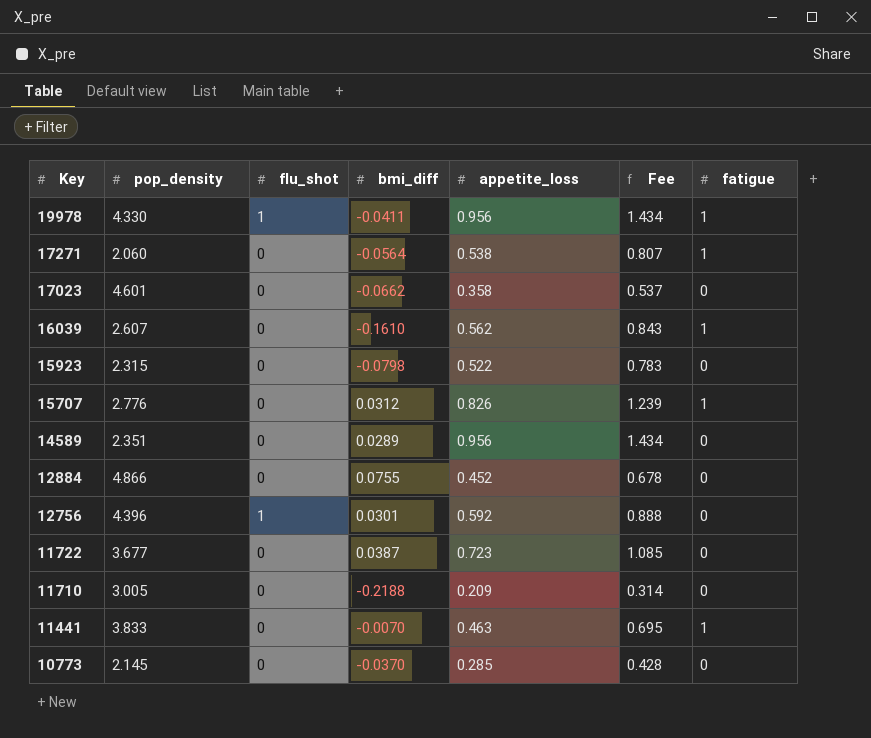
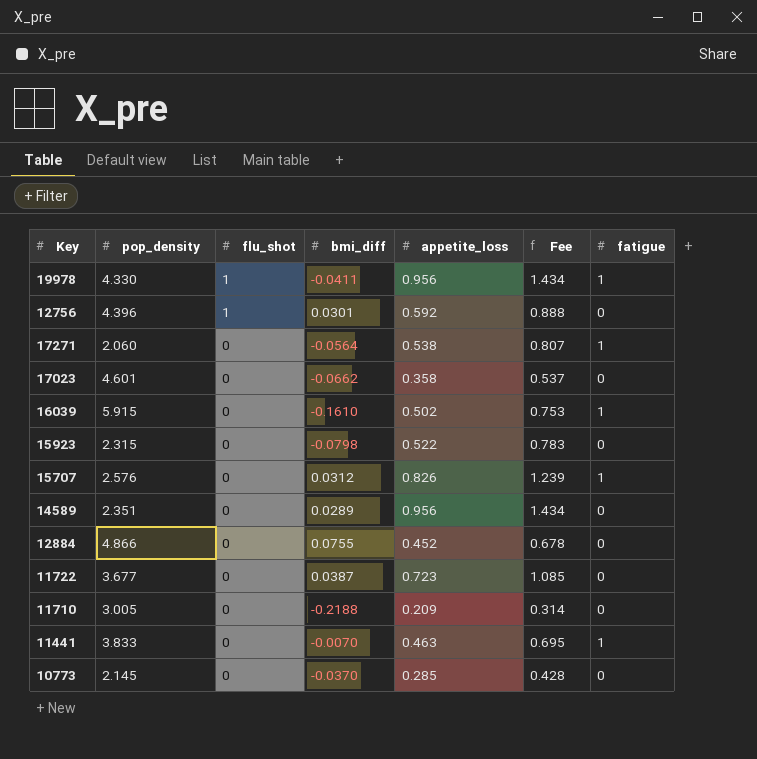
row order: Key descending -> flu_shot descending
16039 | pop_density: 2.607 -> 5.915
16039 | appetite_loss: 0.562 -> 0.502
16039 | Fee: 0.843 -> 0.753
15707 | pop_density: 2.776 -> 2.576

